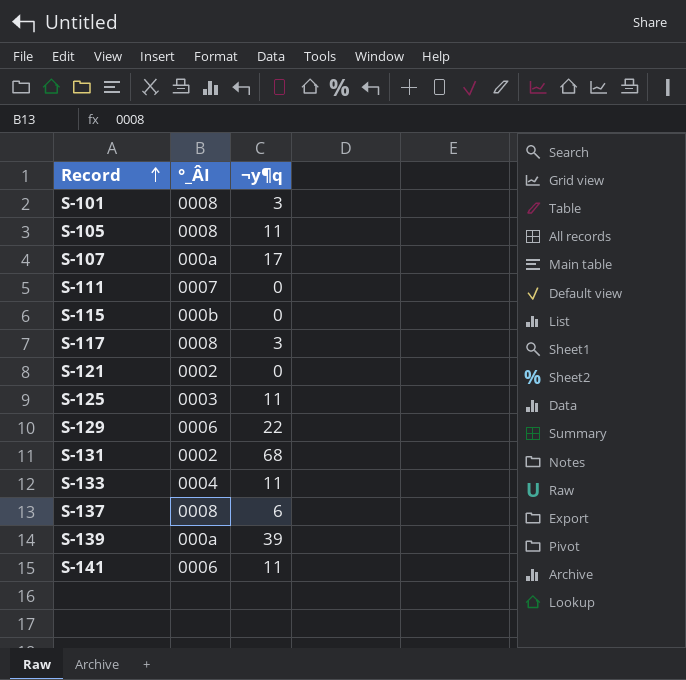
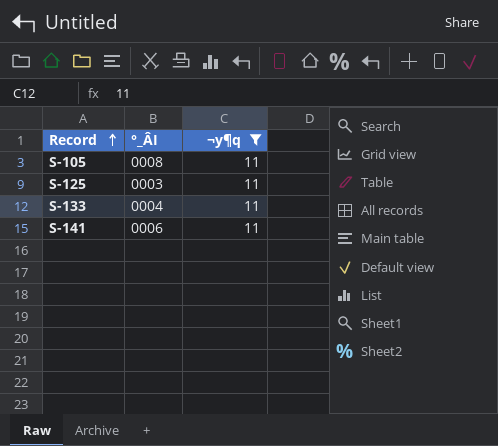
filter: none -> ¬y¶q = 11

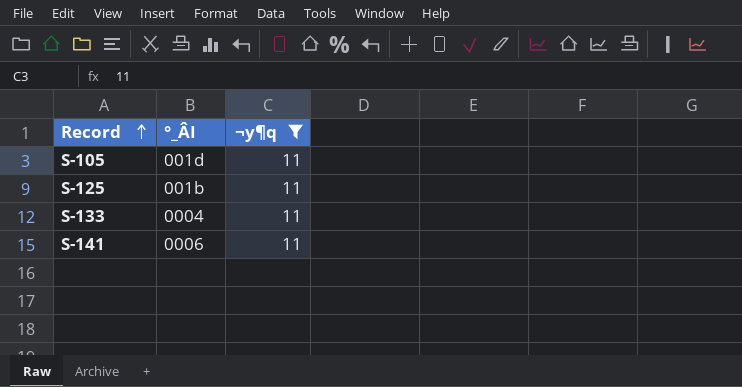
S-105 | °_ÂI: 0008 -> 001d
S-125 | °_ÂI: 0003 -> 001b

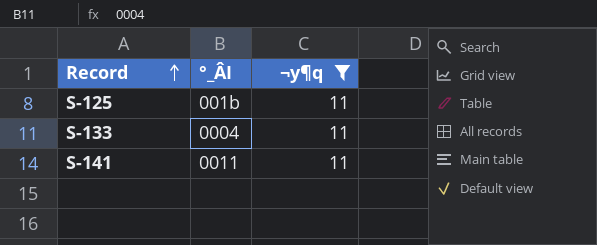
row S-105: 001d | 11 -> none
S-141 | °_ÂI: 0006 -> 0011

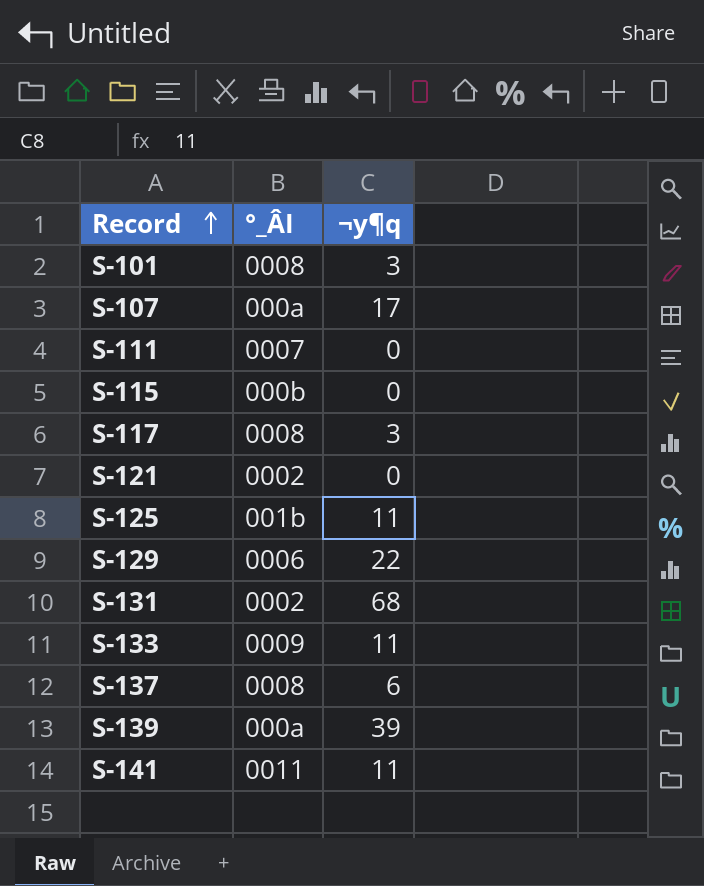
filter: ¬y¶q = 11 -> none
S-133 | °_ÂI: 0004 -> 0009

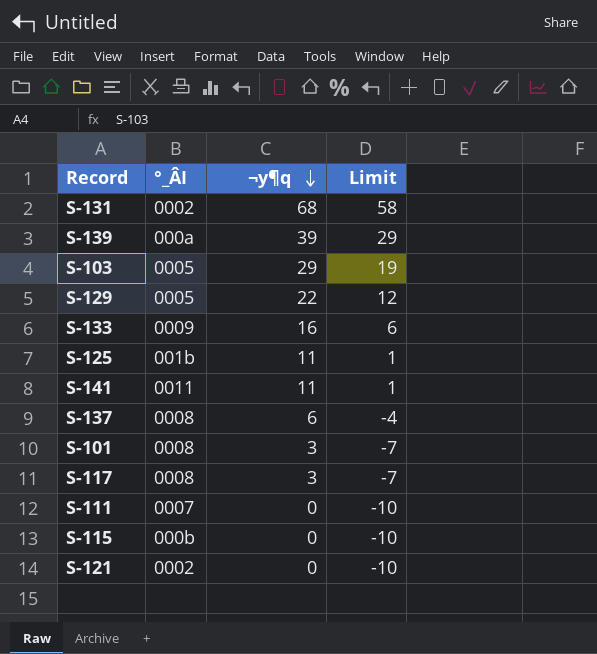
row order: Record ascending -> ¬y¶q descending
column Limit | formula: none -> [¬y¶q] - 10
row S-107: 000a | 17 -> none
row S-103: none -> 0005 | 29 | 19
S-129 | °_ÂI: 0006 -> 0005
S-133 | ¬y¶q: 11 -> 16

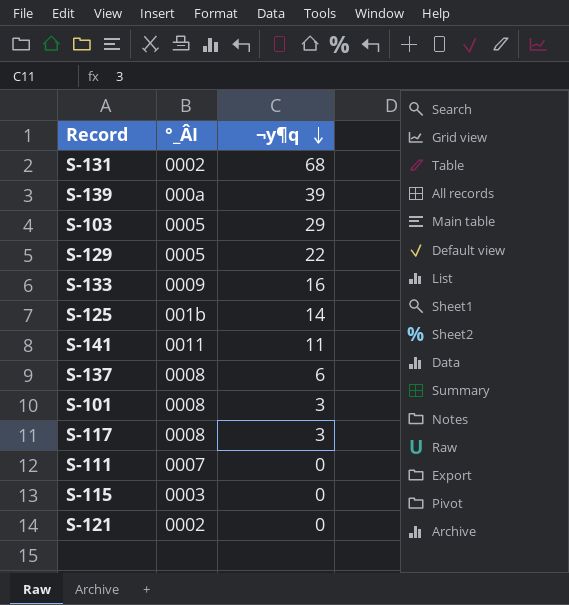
column Limit | formula: [¬y¶q] - 10 -> none
S-125 | ¬y¶q: 11 -> 14
S-115 | °_ÂI: 000b -> 0003

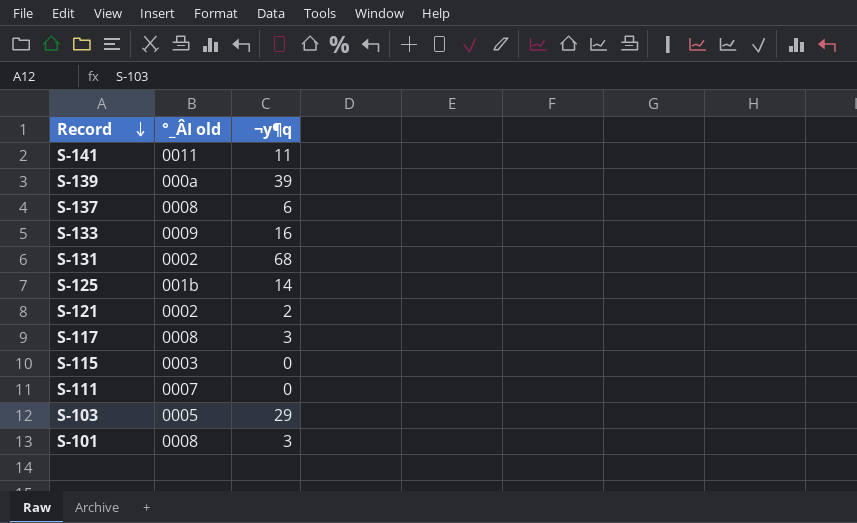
row order: ¬y¶q descending -> Record descending
column name: °_ÂI -> °_ÂI old
row S-129: 0005 | 22 -> none
S-121 | ¬y¶q: 0 -> 2

